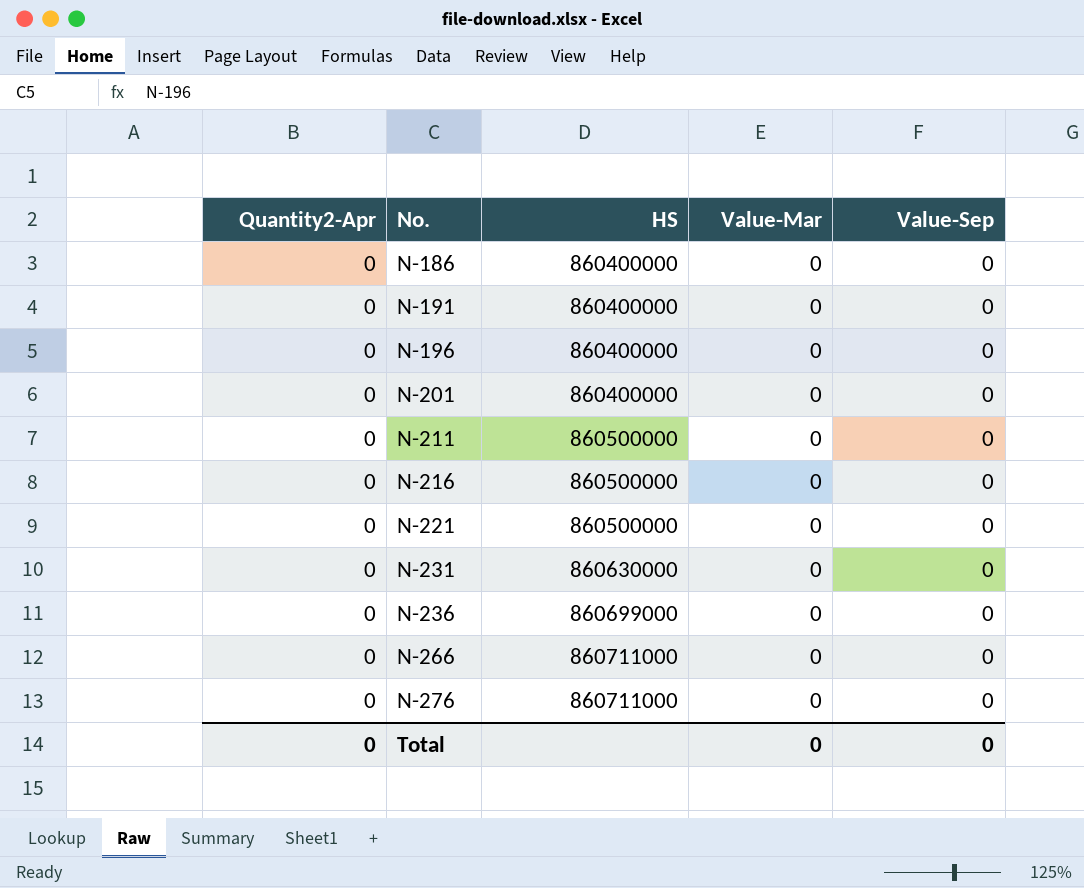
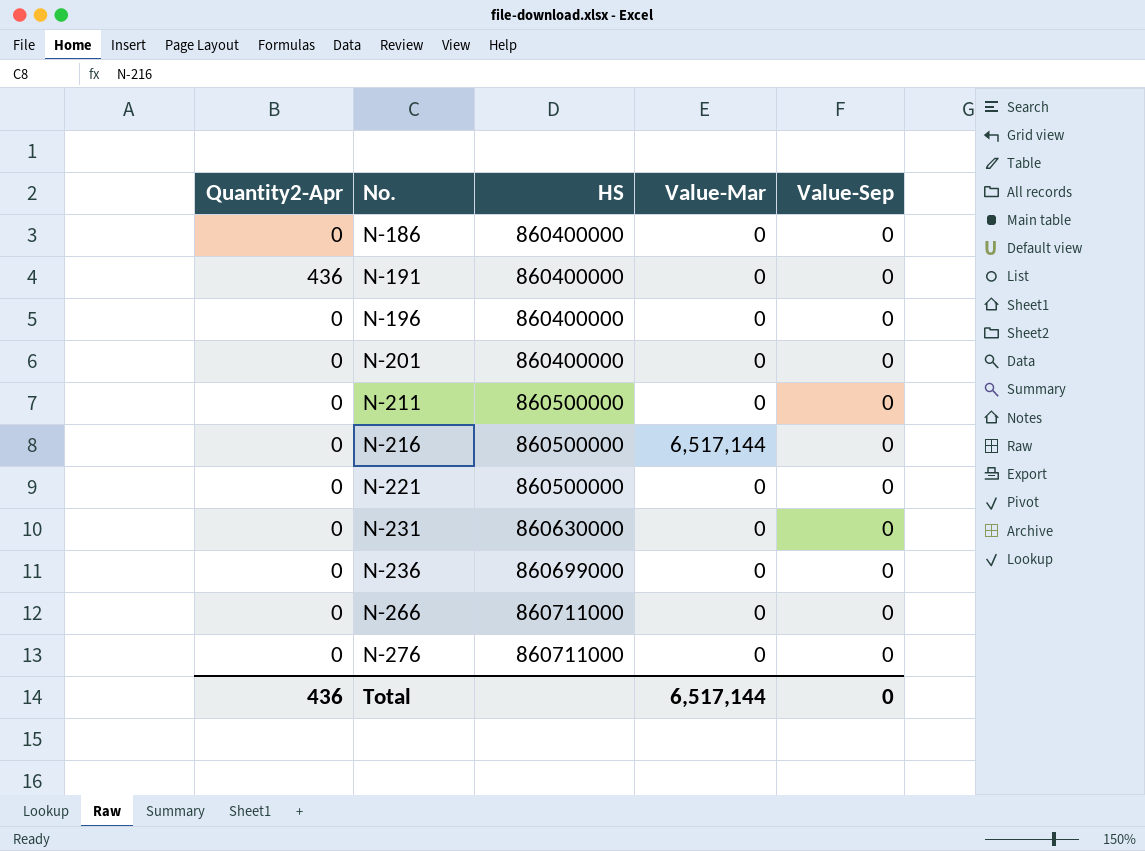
N-191 | Quantity2-Apr: 0 -> 436
N-216 | Value-Mar: 0 -> 6,517,144
Total | Quantity2-Apr: 0 -> 436
Total | Value-Mar: 0 -> 6,517,144

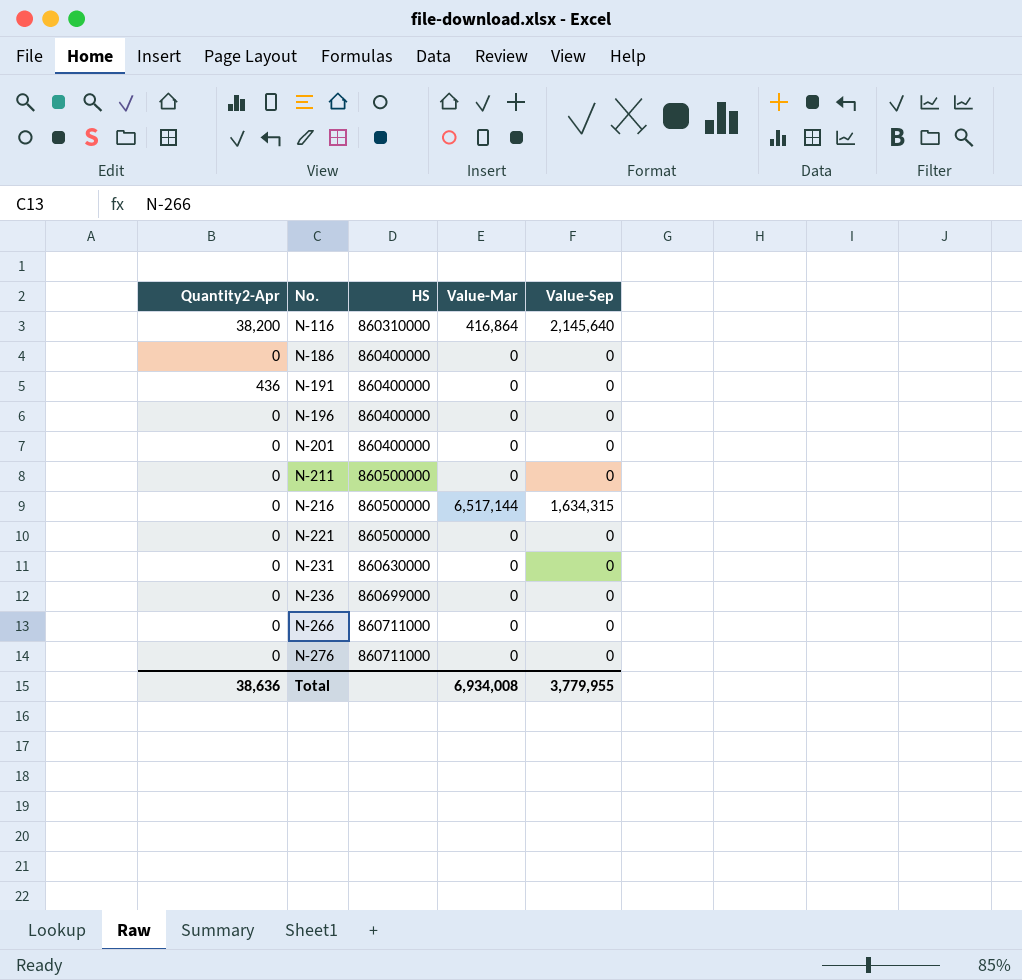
row N-116: none -> 38,200 | 860310000 | 416,864 | 2,145,640
N-216 | Value-Sep: 0 -> 1,634,315
Total | Quantity2-Apr: 436 -> 38,636
Total | Value-Mar: 6,517,144 -> 6,934,008
Total | Value-Sep: 0 -> 3,779,955

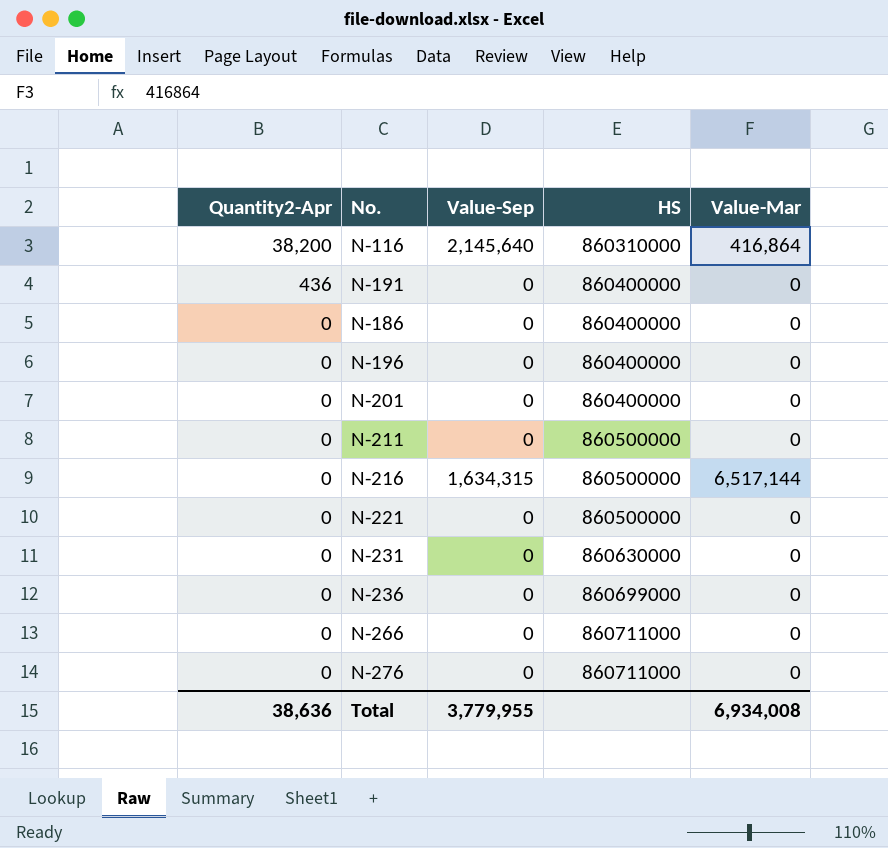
row order: No. ascending -> Quantity2-Apr descending
column Value-Sep | position: 5 -> 3

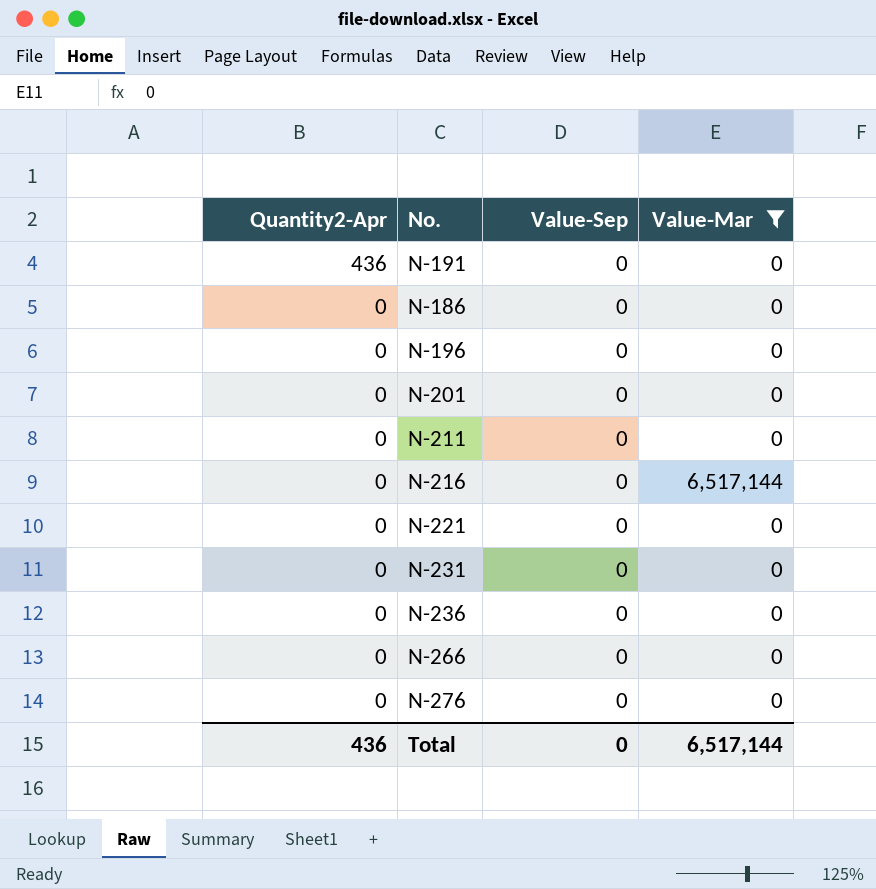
filter: none -> Value-Mar != 416,864
column HS | position: 4 -> none
N-216 | Value-Sep: 1,634,315 -> 0
Total | Quantity2-Apr: 38,636 -> 436
Total | Value-Sep: 3,779,955 -> 0
Total | Value-Mar: 6,934,008 -> 6,517,144

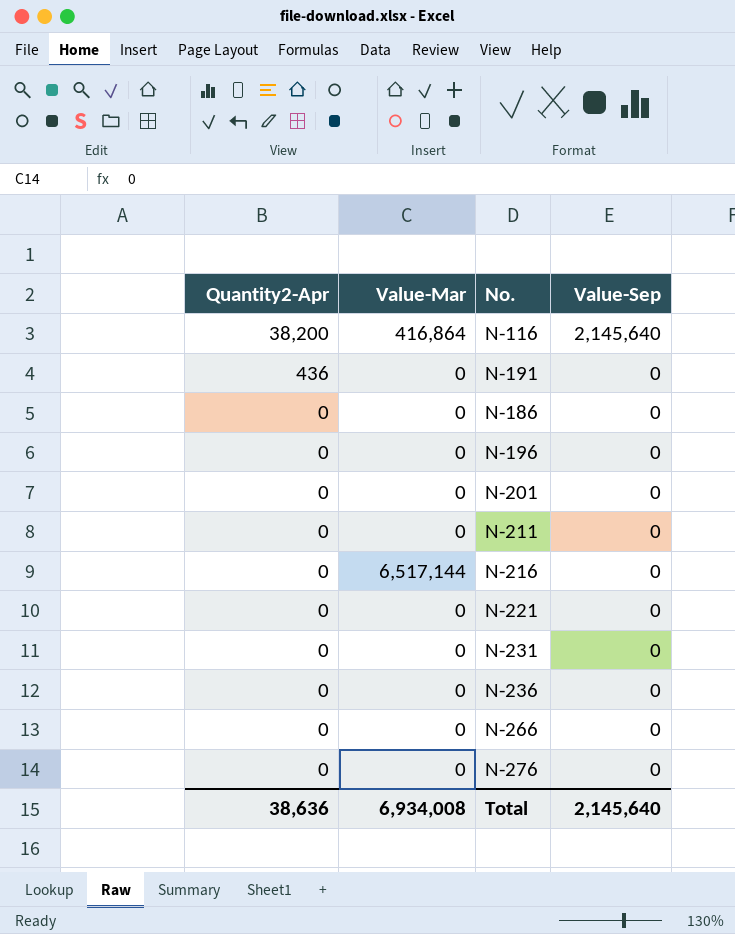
filter: Value-Mar != 416,864 -> none
column Value-Mar | position: 4 -> 2
Total | Quantity2-Apr: 436 -> 38,636
Total | Value-Mar: 6,517,144 -> 6,934,008
Total | Value-Sep: 0 -> 2,145,640

